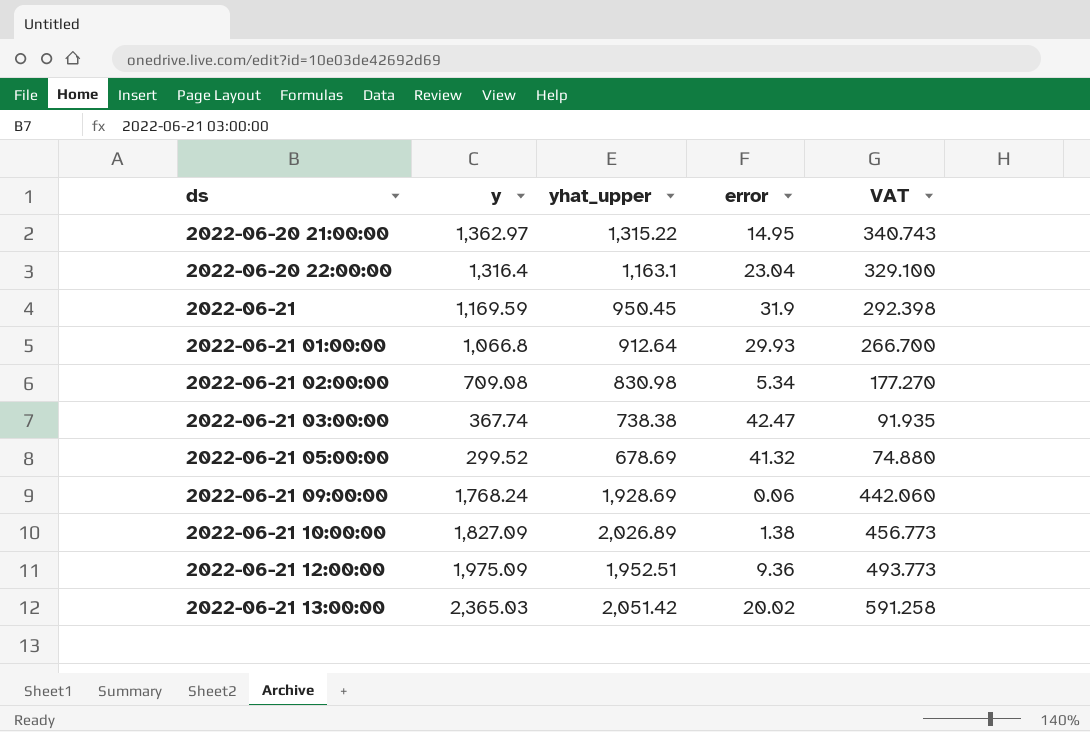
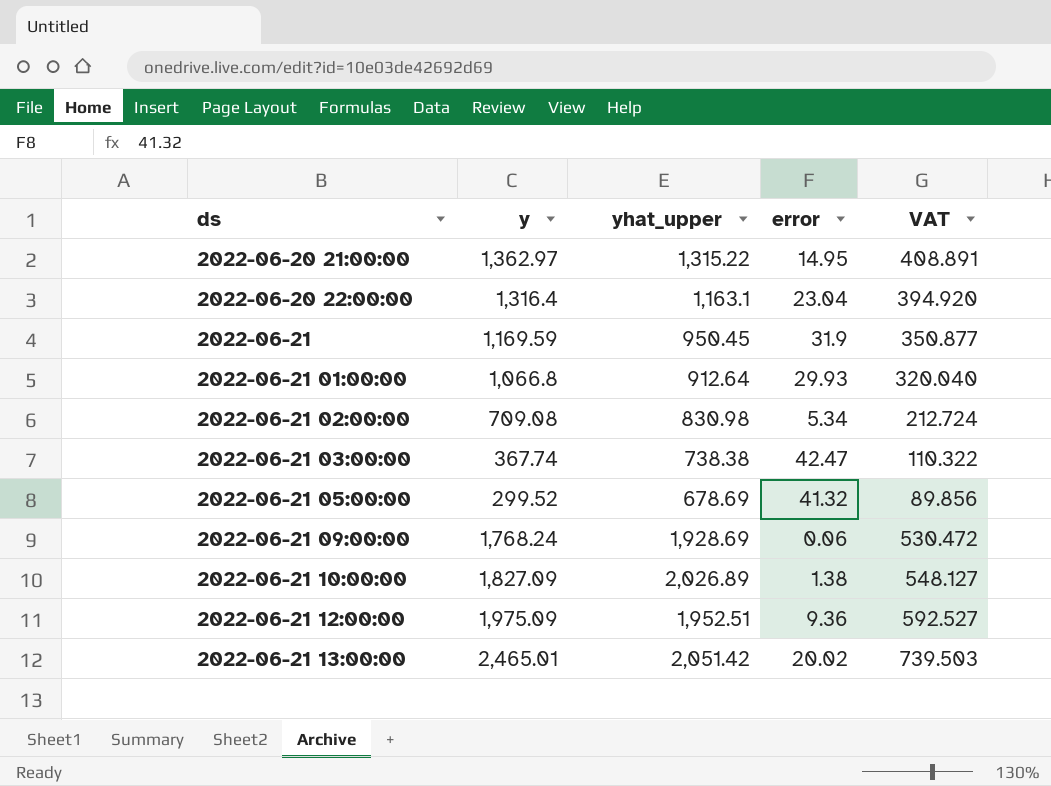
column VAT | formula: [y] * 0.25 -> [y] * 0.3
2022-06-21 13:00:00 | y: 2,365.03 -> 2,465.01

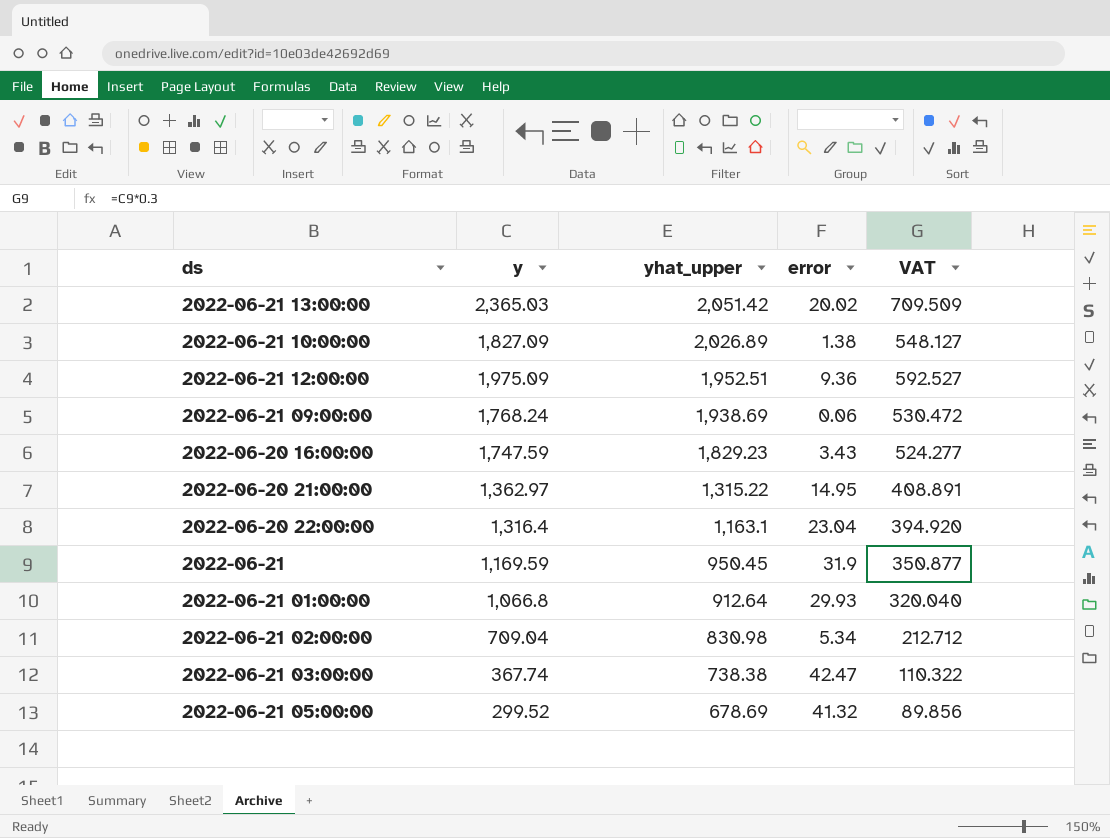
row order: ds ascending -> yhat_upper descending
2022-06-21 13:00:00 | y: 2,465.01 -> 2,365.03
2022-06-21 13:00:00 | VAT: 739.503 -> 709.509
2022-06-21 09:00:00 | yhat_upper: 1,928.69 -> 1,938.69
row 2022-06-20 16:00:00: none -> 1,747.59 | 1,829.23 | 3.43 | 524.277
2022-06-21 02:00:00 | y: 709.08 -> 709.04
2022-06-21 02:00:00 | VAT: 212.724 -> 212.712

